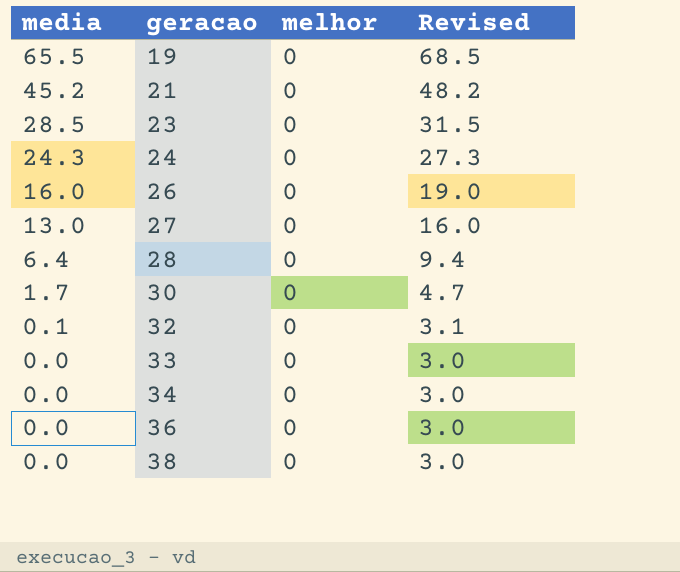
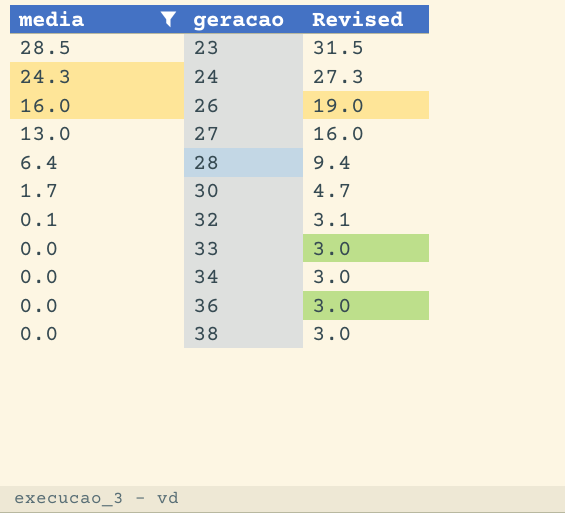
filter: none -> media <= 28.5
column melhor | position: 3 -> none

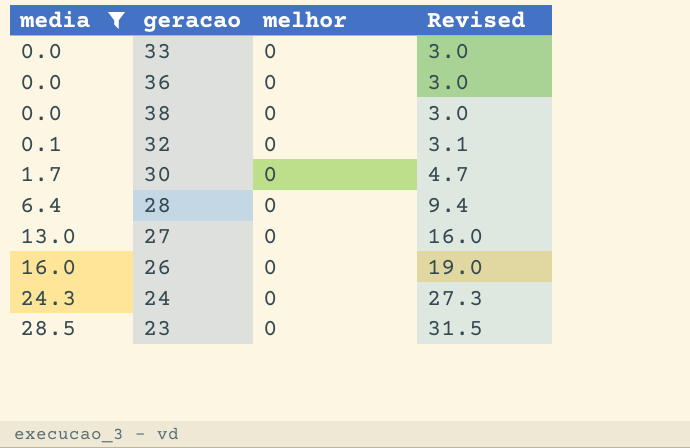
row order: media descending -> media ascending
column melhor | position: none -> 3
row 34: 0.0 | 3.0 -> none

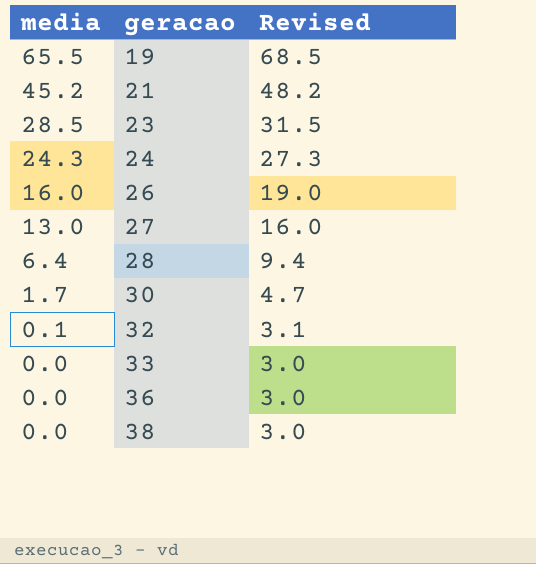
filter: media <= 28.5 -> none
row order: media ascending -> media descending
column melhor | position: 3 -> none

